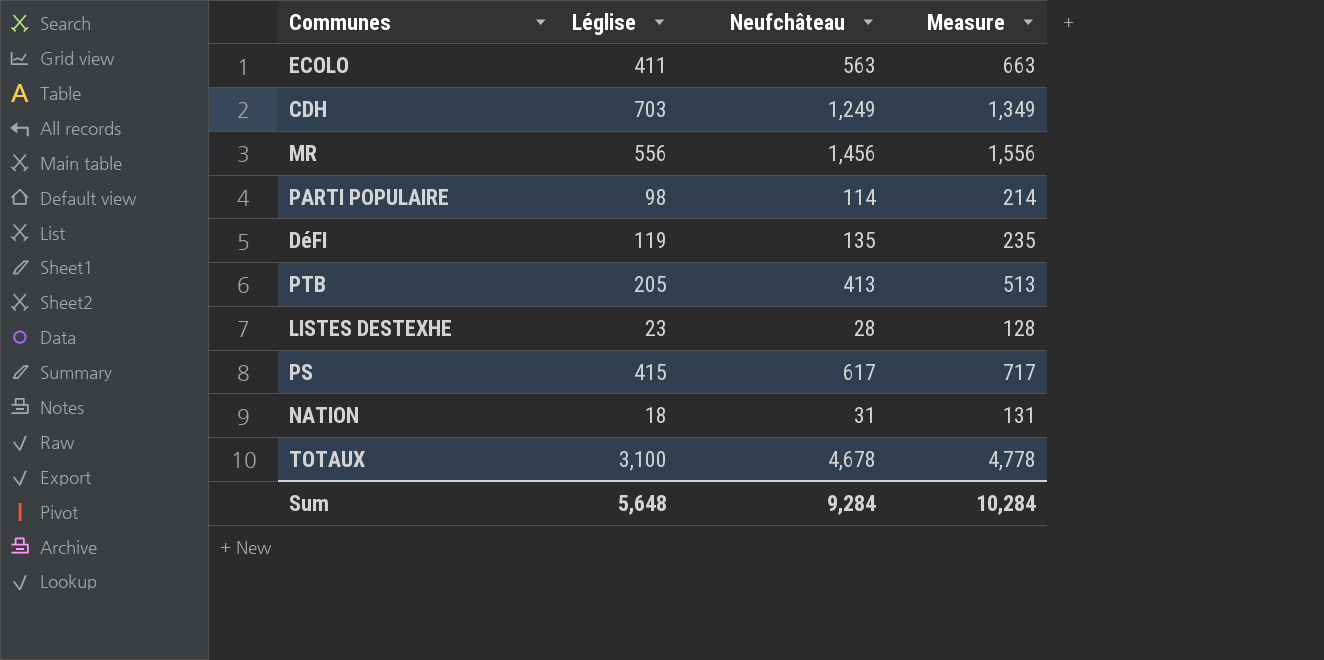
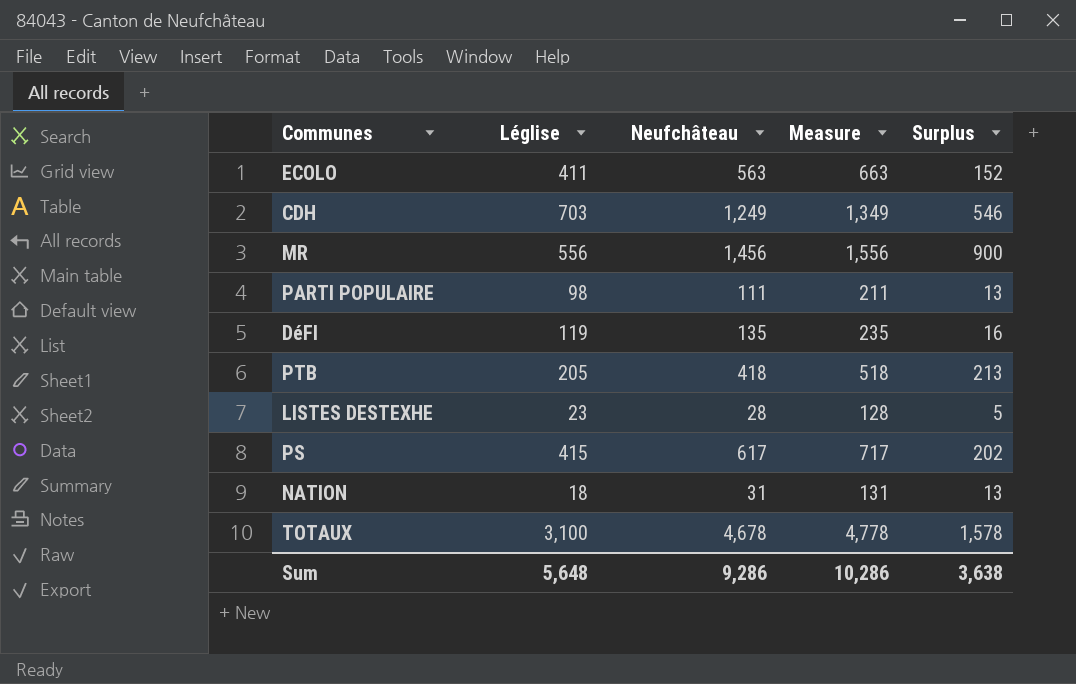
column Surplus | formula: none -> [Neufchâteau] - [Léglise]
PARTI POPULAIRE | Neufchâteau: 114 -> 111
PARTI POPULAIRE | Measure: 214 -> 211
PTB | Neufchâteau: 413 -> 418
PTB | Measure: 513 -> 518
Sum | Neufchâteau: 9,284 -> 9,286
Sum | Measure: 10,284 -> 10,286

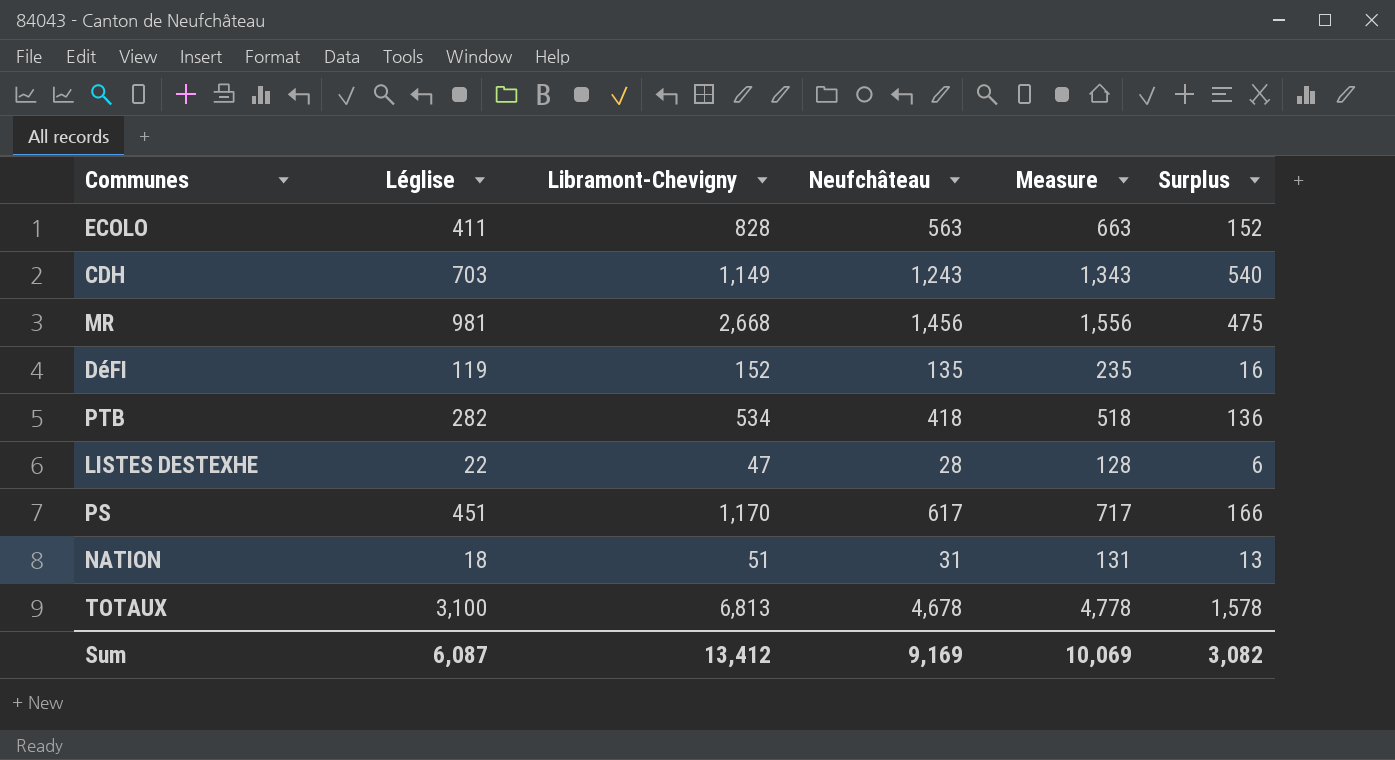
column Libramont-Chevigny | position: none -> 3
row PARTI POPULAIRE: 98 | 111 | 211 | 13 -> none
CDH | Neufchâteau: 1,249 -> 1,243
CDH | Measure: 1,349 -> 1,343
CDH | Surplus: 546 -> 540
MR | Léglise: 556 -> 981
MR | Surplus: 900 -> 475
PTB | Léglise: 205 -> 282
PTB | Surplus: 213 -> 136
LISTES DESTEXHE | Léglise: 23 -> 22
LISTES DESTEXHE | Surplus: 5 -> 6
PS | Léglise: 415 -> 451
PS | Surplus: 202 -> 166
Sum | Léglise: 5,648 -> 6,087
Sum | Neufchâteau: 9,286 -> 9,169
Sum | Measure: 10,286 -> 10,069
Sum | Surplus: 3,638 -> 3,082

